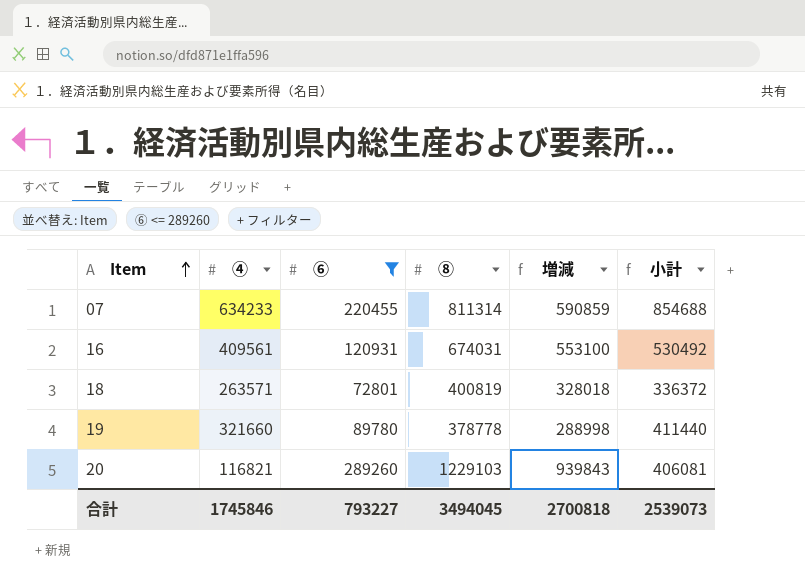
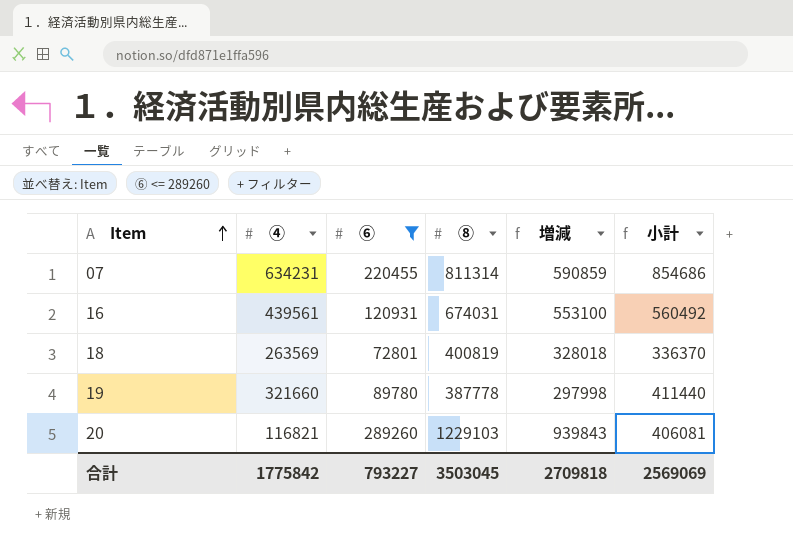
07 | ④: 634233 -> 634231
07 | 小計: 854688 -> 854686
16 | ④: 409561 -> 439561
16 | 小計: 530492 -> 560492
18 | ④: 263571 -> 263569
18 | 小計: 336372 -> 336370
19 | ⑧: 378778 -> 387778
19 | 増減: 288998 -> 297998
合計 | ④: 1745846 -> 1775842
合計 | ⑧: 3494045 -> 3503045
合計 | 増減: 2700818 -> 2709818
合計 | 小計: 2539073 -> 2569069

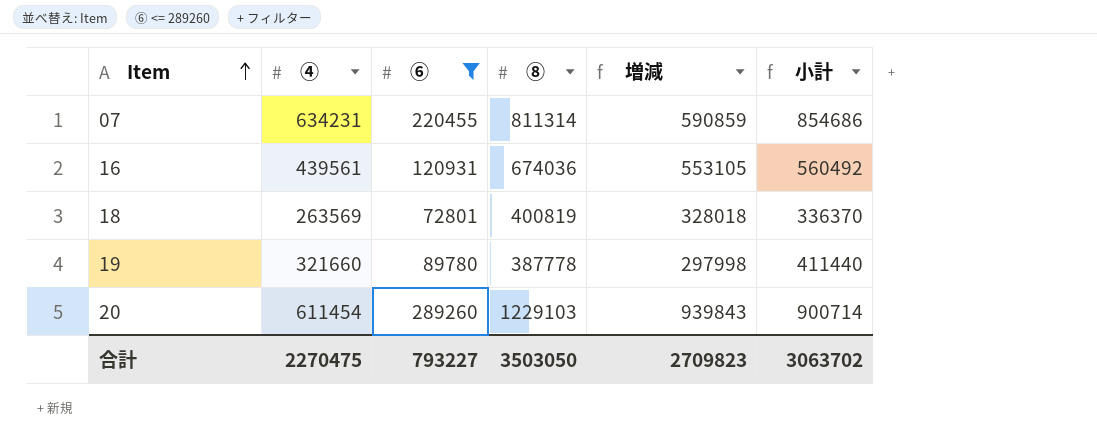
16 | ⑧: 674031 -> 674036
16 | 増減: 553100 -> 553105
20 | ④: 116821 -> 611454
20 | 小計: 406081 -> 900714
合計 | ④: 1775842 -> 2270475
合計 | ⑧: 3503045 -> 3503050
合計 | 増減: 2709818 -> 2709823
合計 | 小計: 2569069 -> 3063702

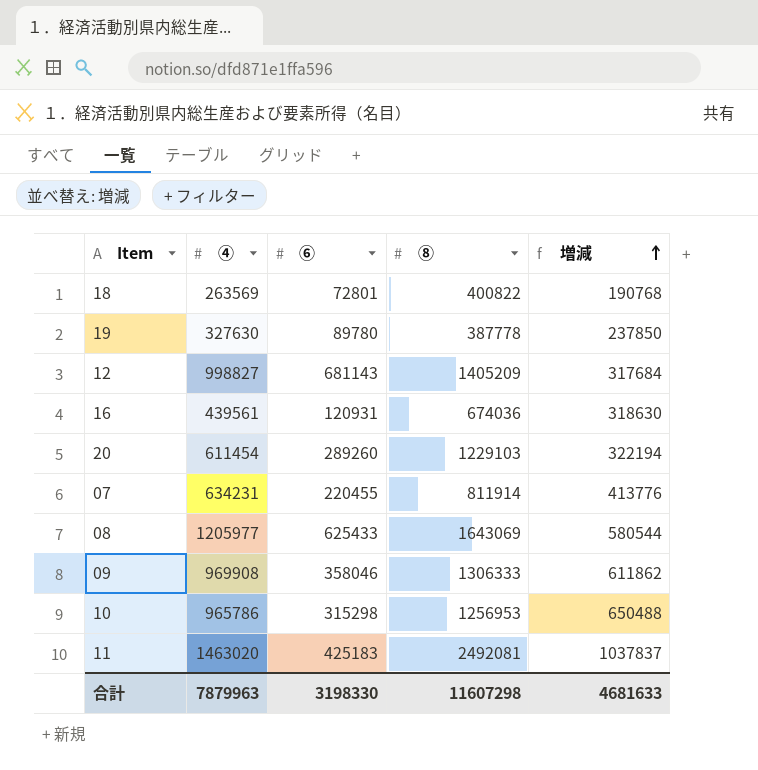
filter: ⑥ <= 289260 -> none
row order: Item ascending -> 増減 ascending
column 小計 | formula: [④] + [⑥] -> none
column 増減 | formula: [⑧] - [⑥] -> [④] - [⑥]
18 | ⑧: 400819 -> 400822
19 | ④: 321660 -> 327630
07 | ⑧: 811314 -> 811914
合計 | ④: 2270475 -> 7879963
合計 | ⑥: 793227 -> 3198330
合計 | ⑧: 3503050 -> 11607298
合計 | 増減: 2709823 -> 4681633

